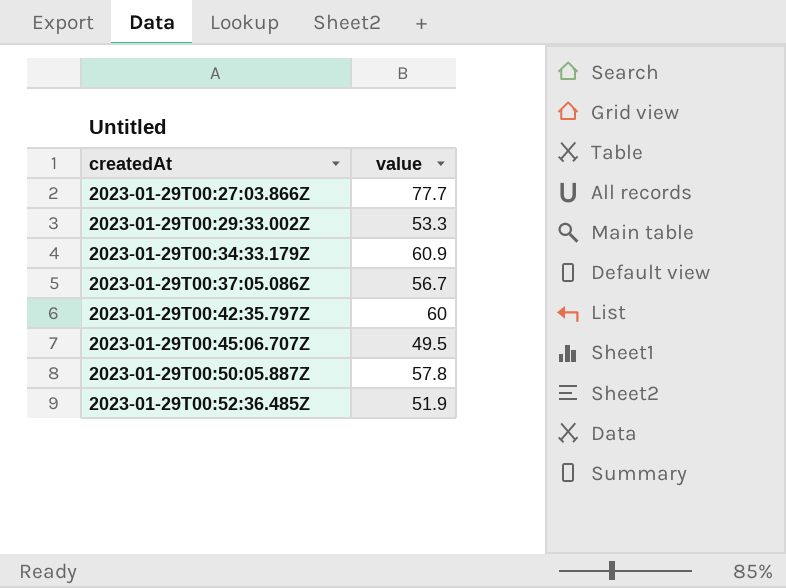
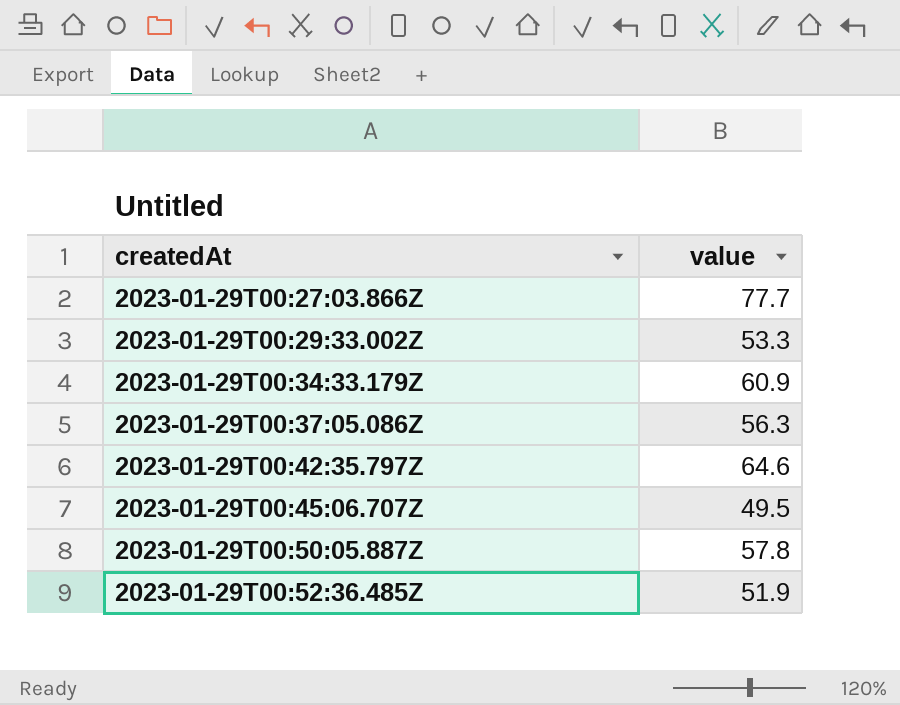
2023-01-29T00:37:05.086Z | value: 56.7 -> 56.3
2023-01-29T00:42:35.797Z | value: 60 -> 64.6

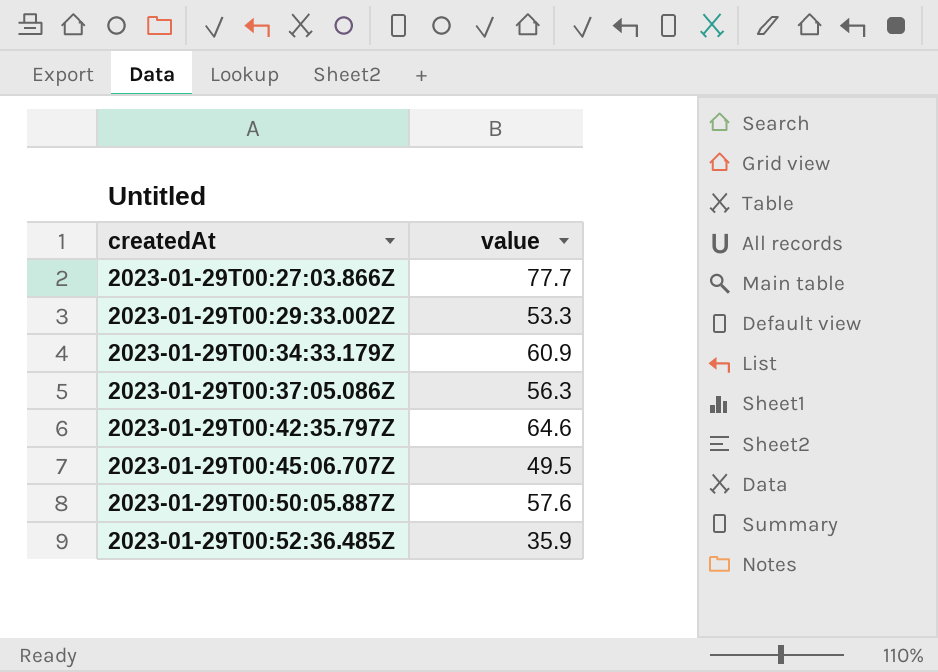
2023-01-29T00:50:05.887Z | value: 57.8 -> 57.6
2023-01-29T00:52:36.485Z | value: 51.9 -> 35.9

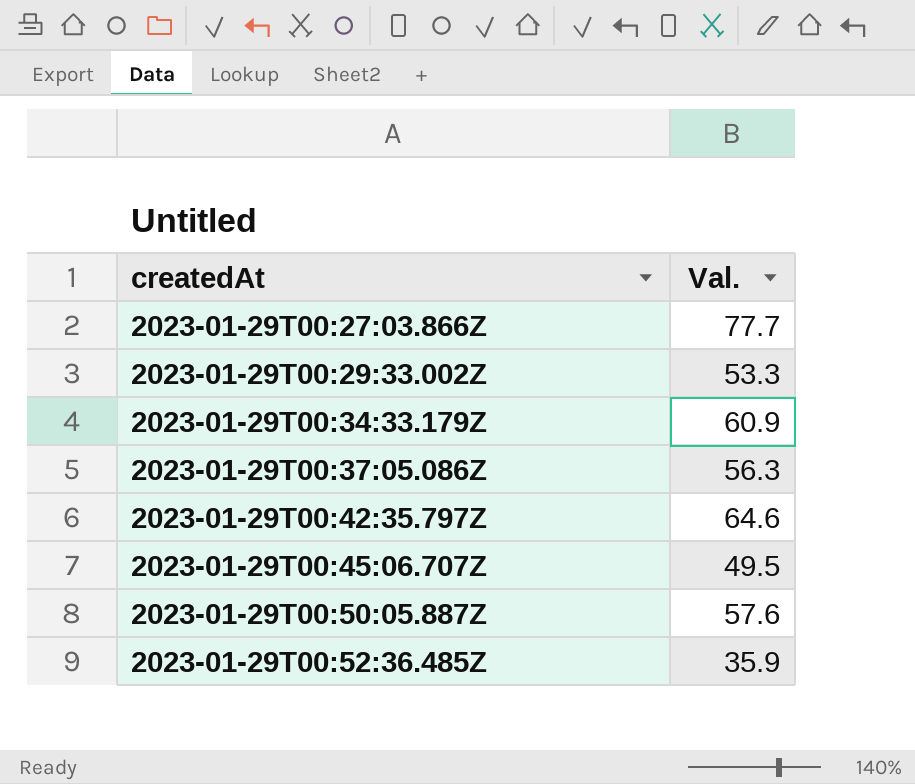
column name: value -> Val.

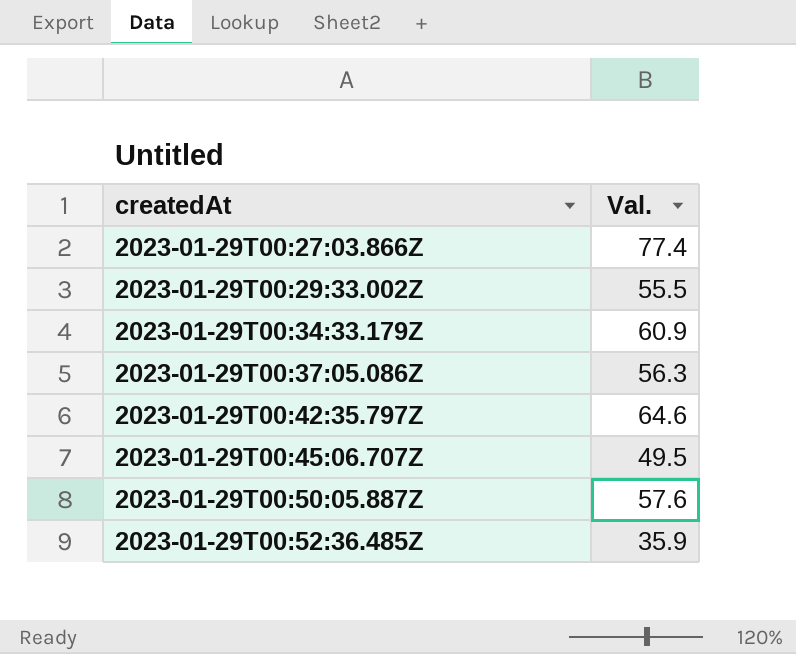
2023-01-29T00:27:03.866Z | Val.: 77.7 -> 77.4
2023-01-29T00:29:33.002Z | Val.: 53.3 -> 55.5

